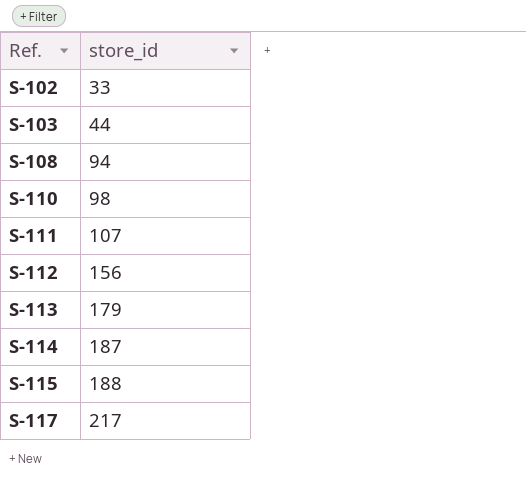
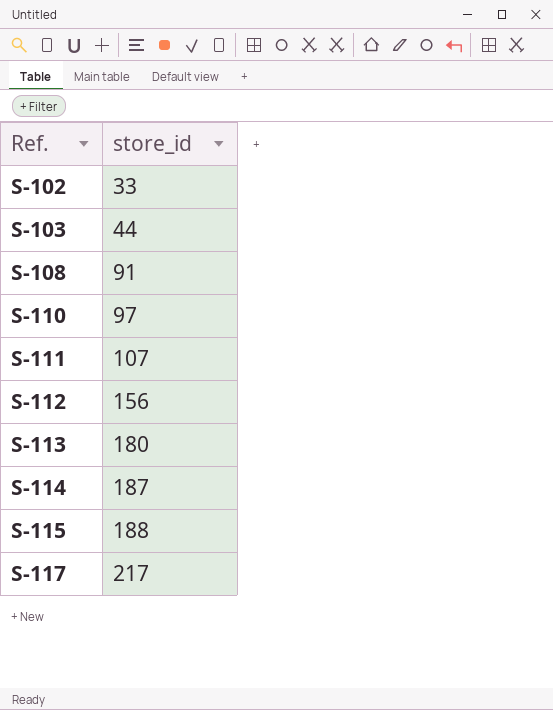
S-108 | store_id: 94 -> 91
S-110 | store_id: 98 -> 97
S-113 | store_id: 179 -> 180

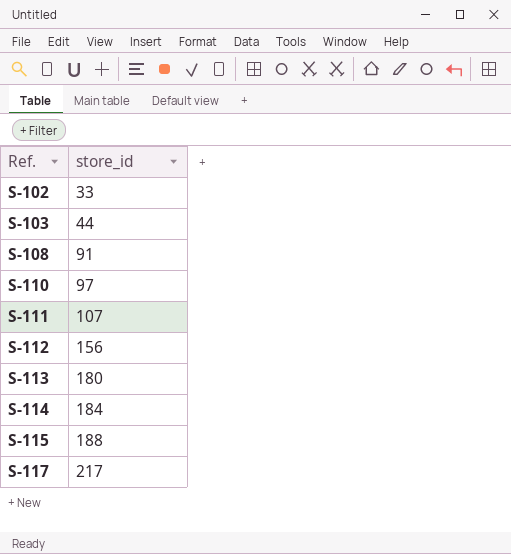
S-114 | store_id: 187 -> 184

